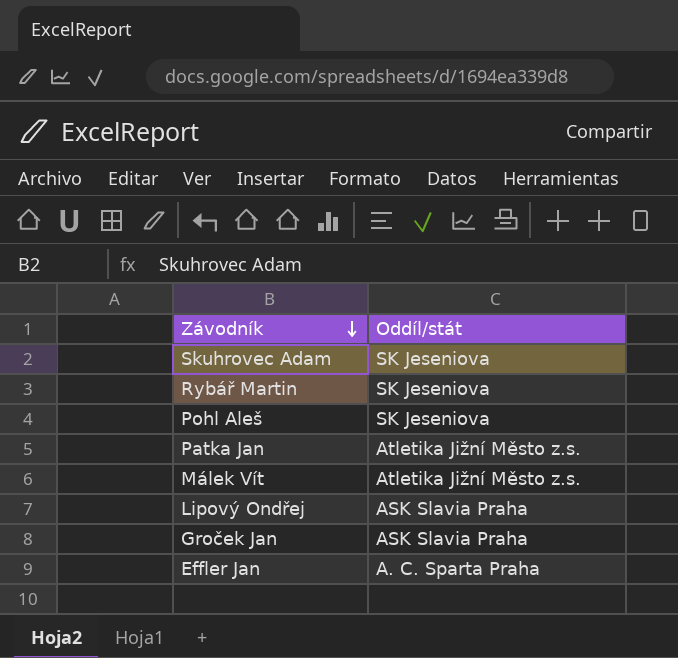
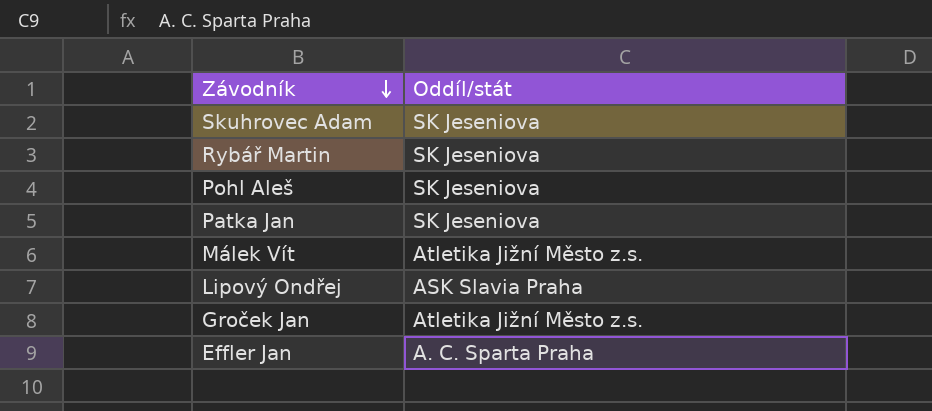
Patka Jan | Oddíl/stát: Atletika Jižní Město z.s. -> SK Jeseniova
Groček Jan | Oddíl/stát: ASK Slavia Praha -> Atletika Jižní Město z.s.

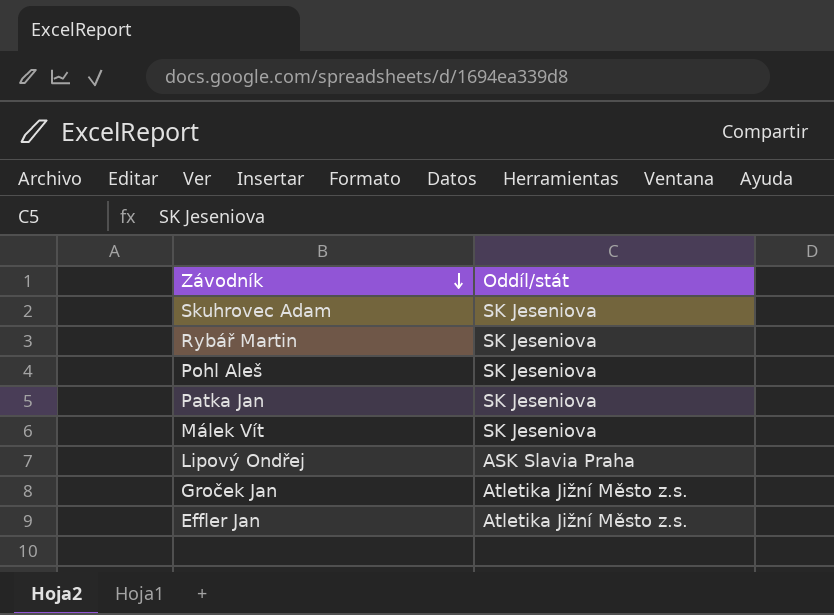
Málek Vít | Oddíl/stát: Atletika Jižní Město z.s. -> SK Jeseniova
Effler Jan | Oddíl/stát: A. C. Sparta Praha -> Atletika Jižní Město z.s.

